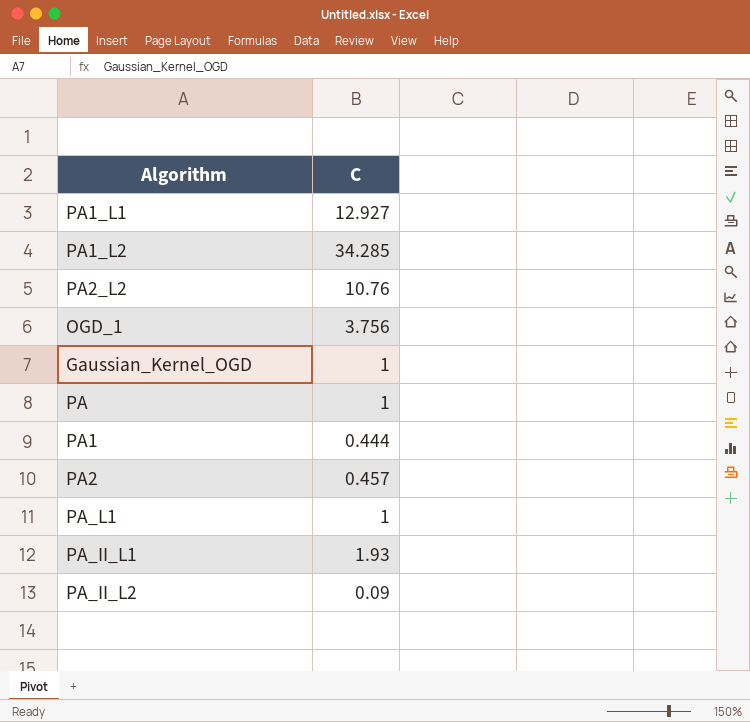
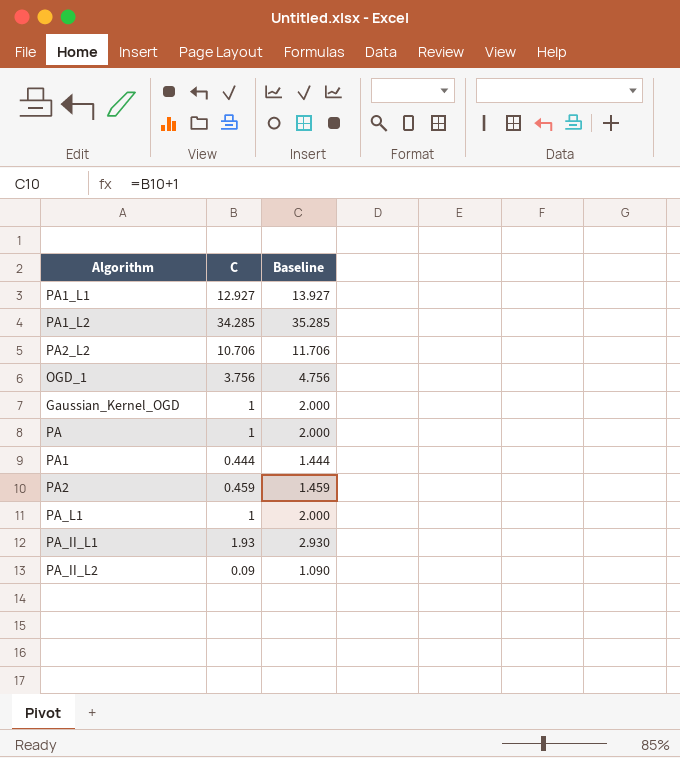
column Baseline | formula: none -> [C] + 1
PA2_L2 | C: 10.76 -> 10.706
PA2 | C: 0.457 -> 0.459

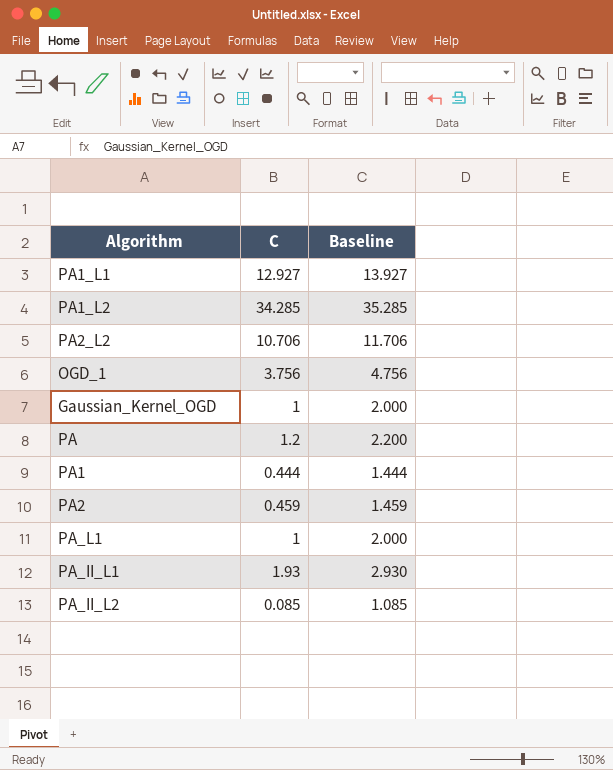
PA | C: 1 -> 1.2
PA | Baseline: 2.000 -> 2.200
PA_II_L2 | C: 0.09 -> 0.085
PA_II_L2 | Baseline: 1.090 -> 1.085

